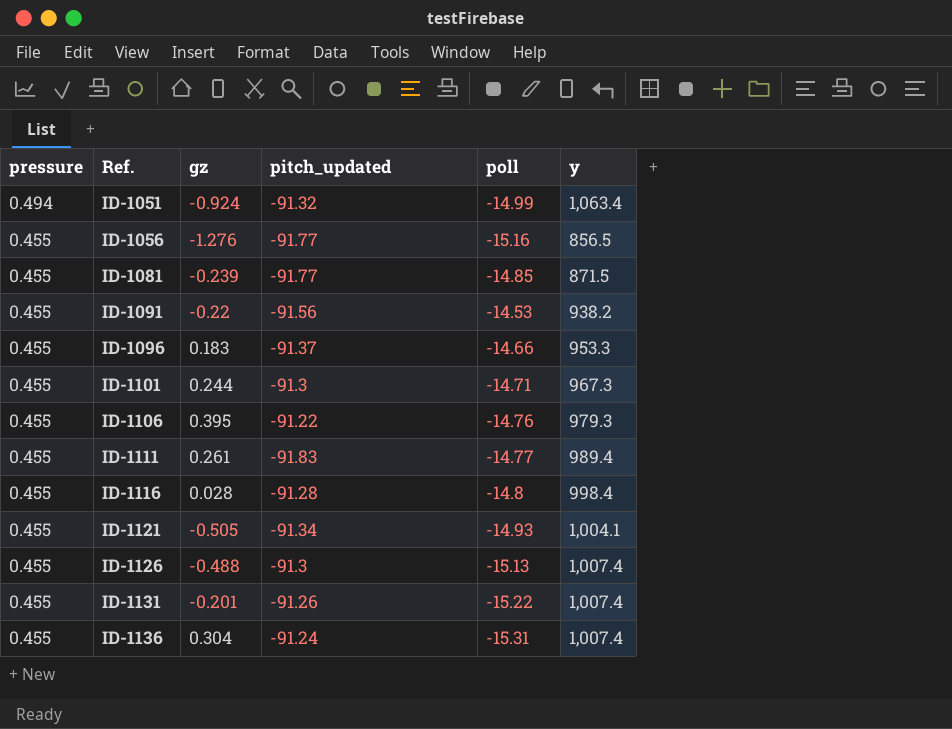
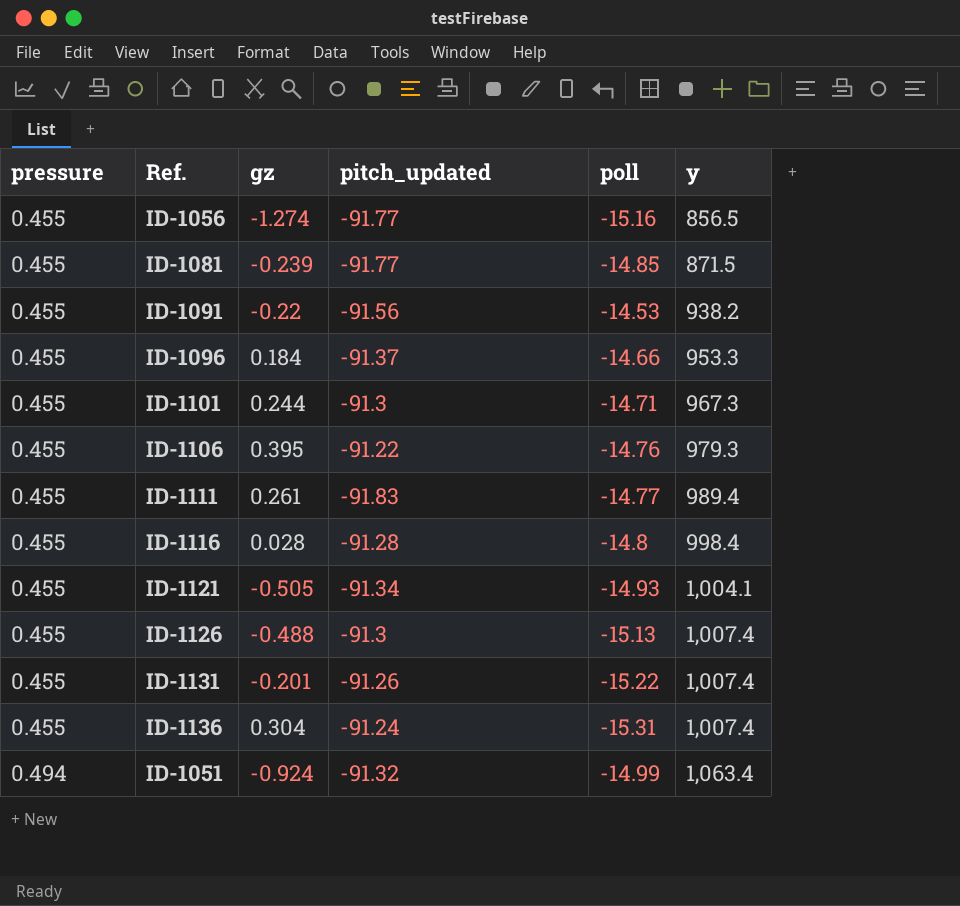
row order: pressure descending -> pressure ascending
ID-1056 | gz: -1.276 -> -1.274
ID-1096 | gz: 0.183 -> 0.184

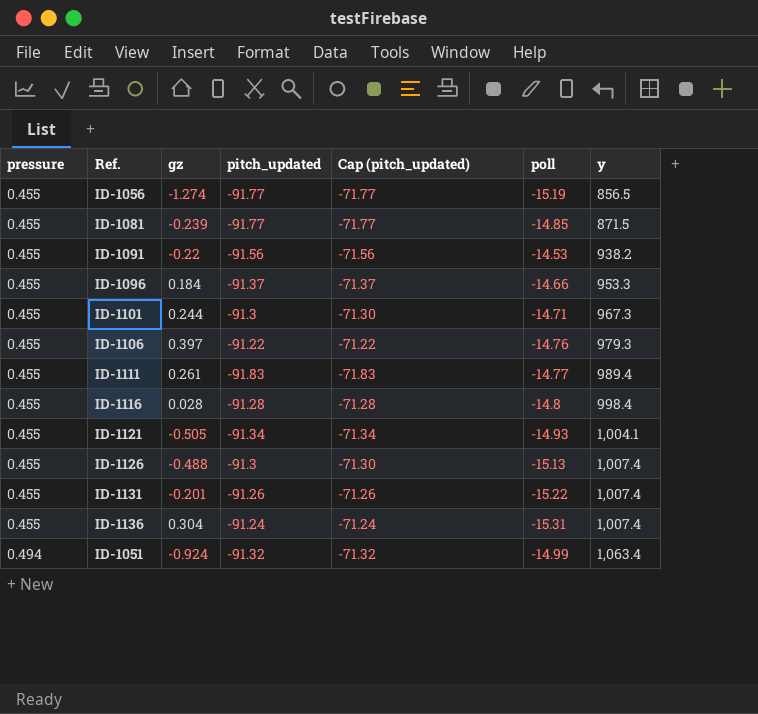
column Cap (pitch_updated) | formula: none -> [pitch_updated] + 20
ID-1056 | poll: -15.16 -> -15.19
ID-1106 | gz: 0.395 -> 0.397

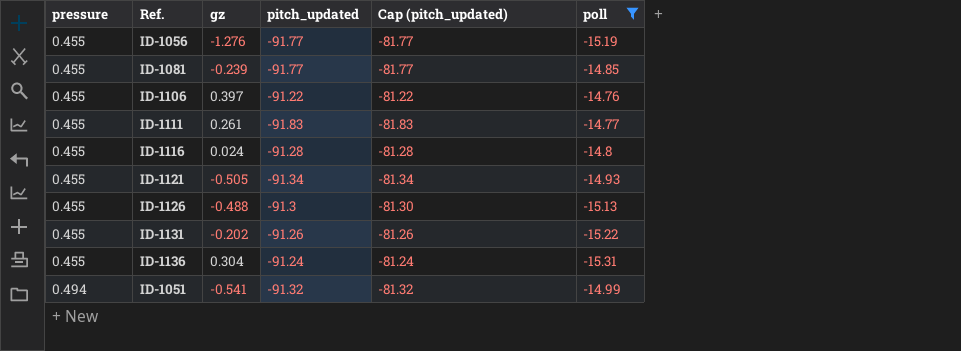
filter: none -> poll <= -14.76
column y | position: 7 -> none
column Cap (pitch_updated) | formula: [pitch_updated] + 20 -> [pitch_updated] + 10
ID-1056 | gz: -1.274 -> -1.276
ID-1116 | gz: 0.028 -> 0.024
ID-1131 | gz: -0.201 -> -0.202
ID-1051 | gz: -0.924 -> -0.541

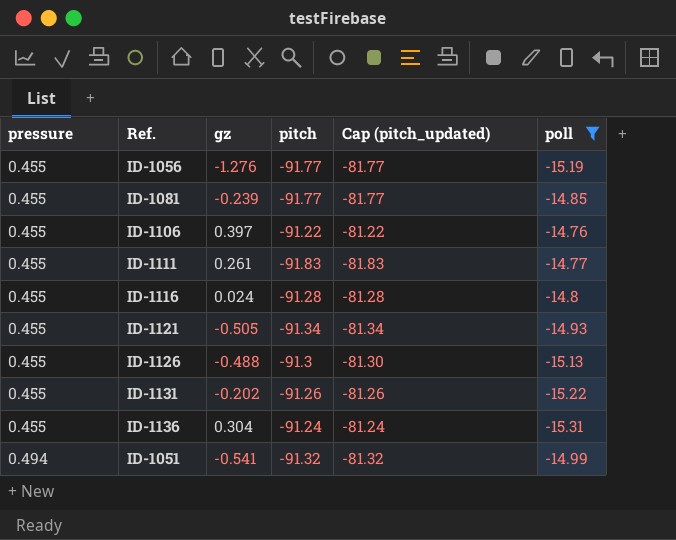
column name: pitch_updated -> pitch

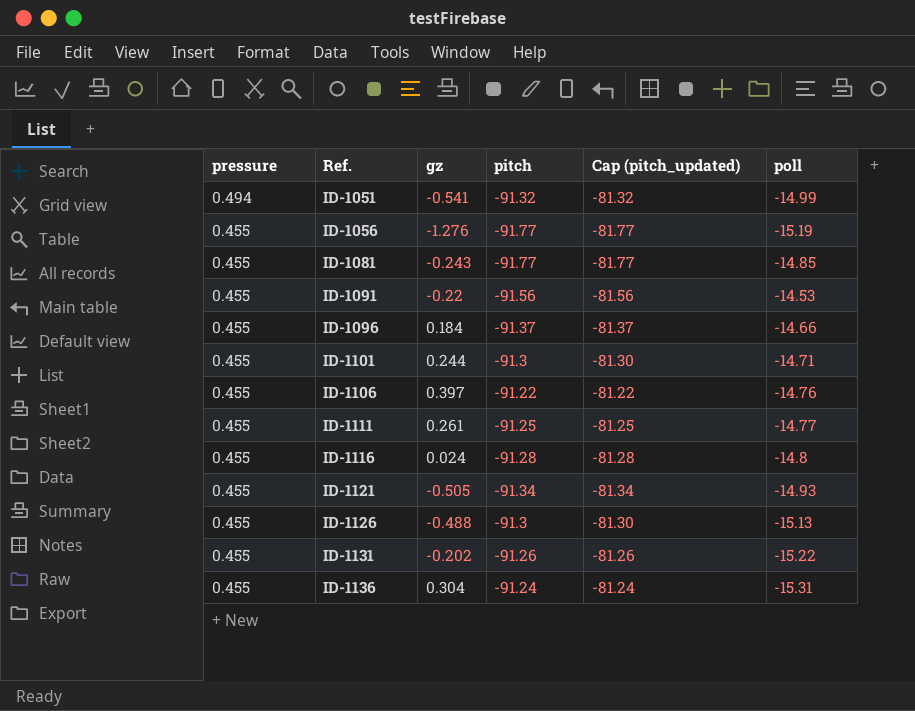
filter: poll <= -14.76 -> none
row order: pressure ascending -> pressure descending
ID-1081 | gz: -0.239 -> -0.243
ID-1111 | pitch: -91.83 -> -91.25
ID-1111 | Cap (pitch_updated): -81.83 -> -81.25

